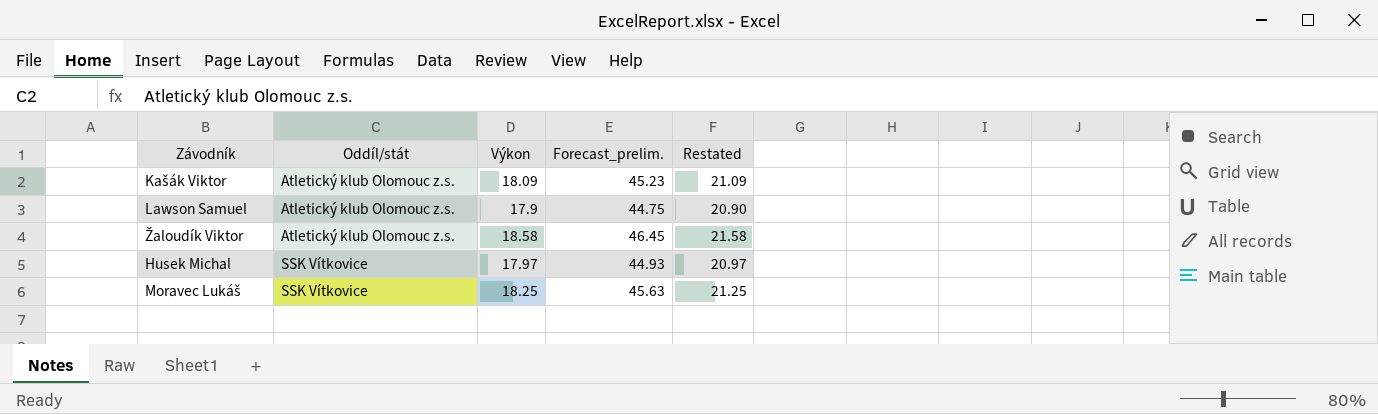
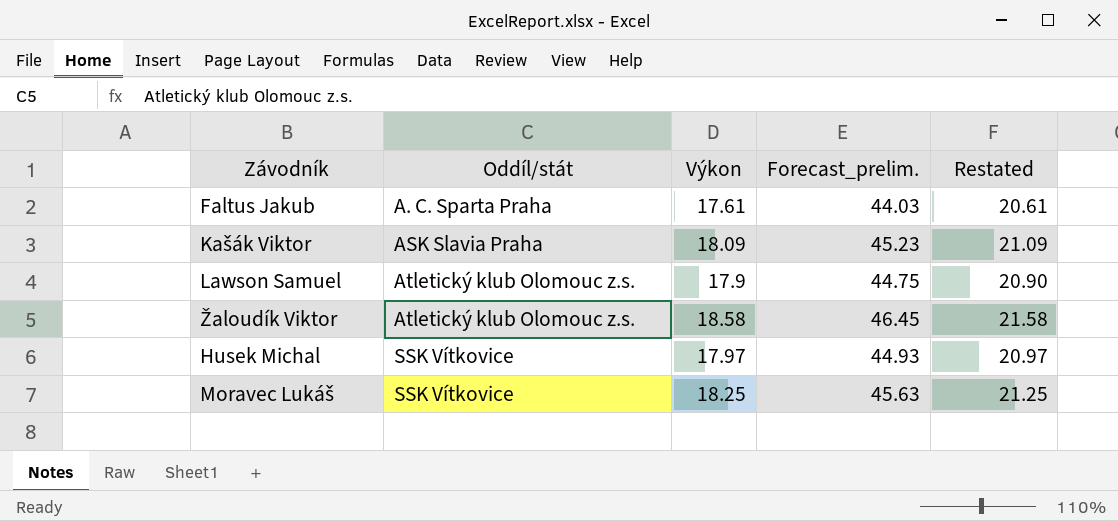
row Faltus Jakub: none -> A. C. Sparta Praha | 17.61 | 44.03 | 20.61
Kašák Viktor | Oddíl/stát: Atletický klub Olomouc z.s. -> ASK Slavia Praha

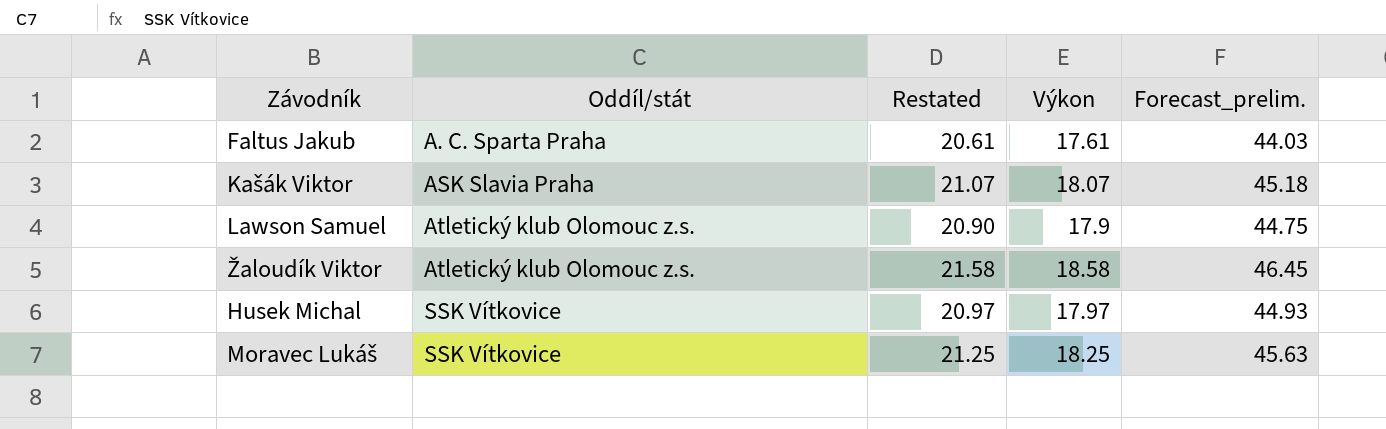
column Restated | position: 5 -> 3
Kašák Viktor | Restated: 21.09 -> 21.07
Kašák Viktor | Výkon: 18.09 -> 18.07
Kašák Viktor | Forecast_prelim.: 45.23 -> 45.18

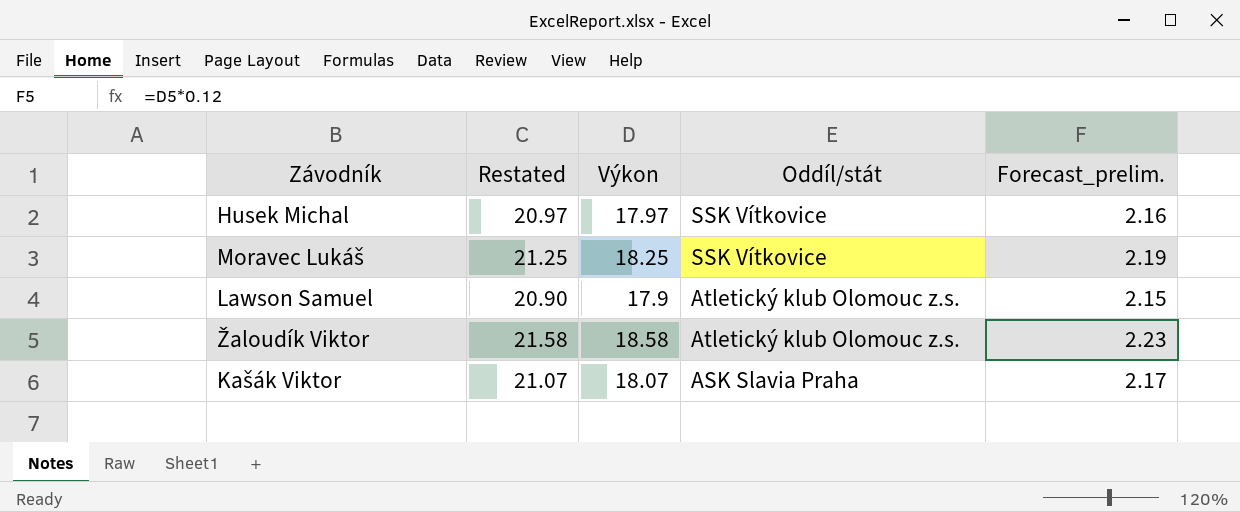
row order: Oddíl/stát ascending -> Oddíl/stát descending
column Oddíl/stát | position: 2 -> 4
column Forecast_prelim. | formula: [Výkon] * 2.5 -> [Výkon] * 0.12
row Faltus Jakub: A. C. Sparta Praha | 20.61 | 17.61 | 44.03 -> none

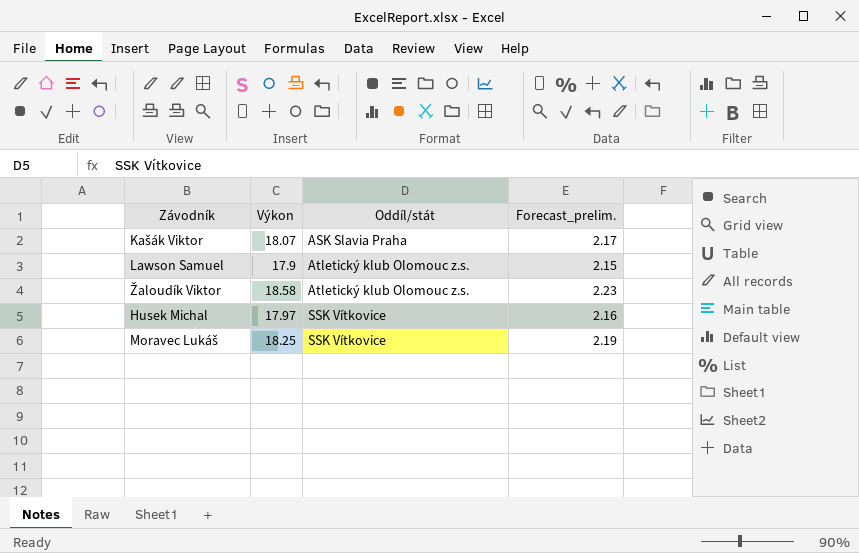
row order: Oddíl/stát descending -> Oddíl/stát ascending
column Restated | formula: [Výkon] + 3 -> none

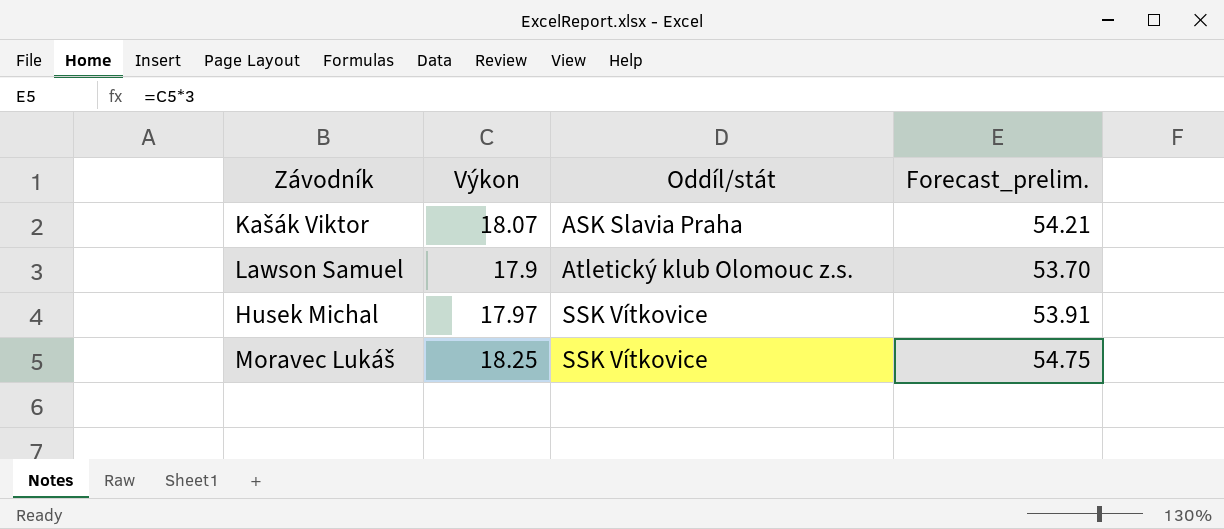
column Forecast_prelim. | formula: [Výkon] * 0.12 -> [Výkon] * 3
row Žaloudík Viktor: 18.58 | Atletický klub Olomouc z.s. | 2.23 -> none

